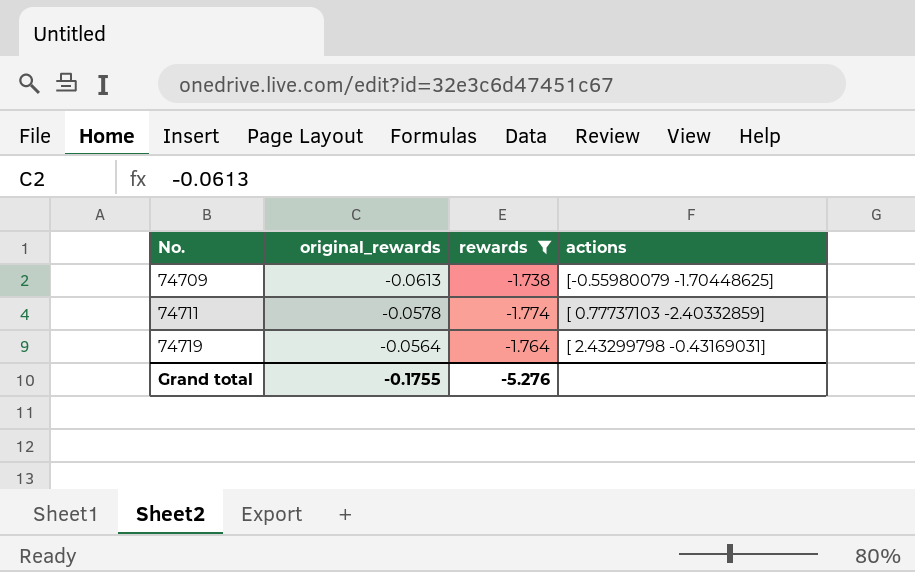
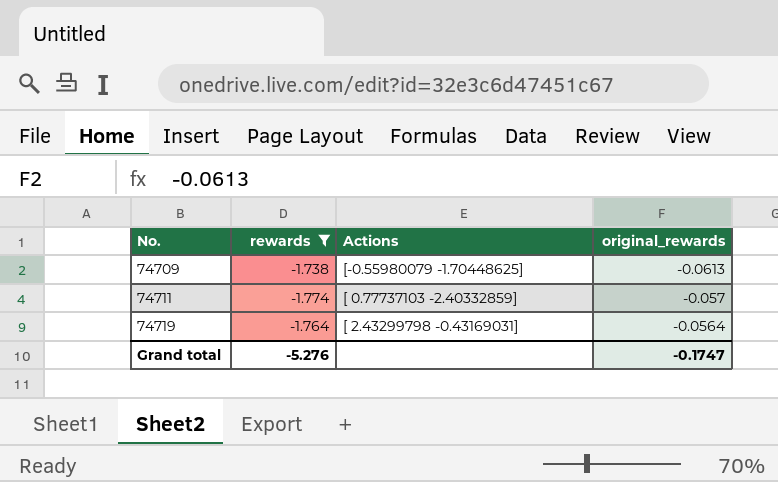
column name: actions -> Actions
column original_rewards | position: 2 -> 4
74711 | original_rewards: -0.0578 -> -0.057
Grand total | original_rewards: -0.1755 -> -0.1747

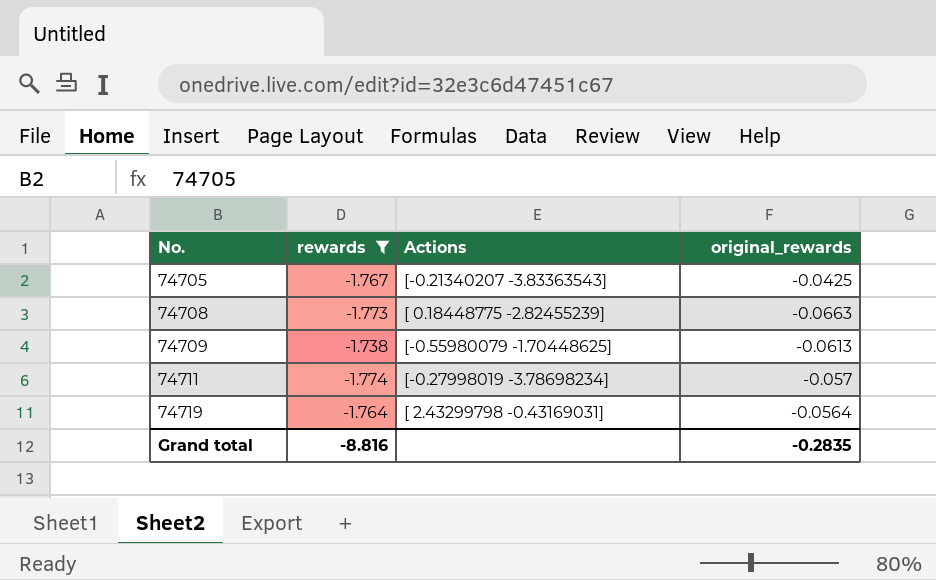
row 74705: none -> -1.767 | [-0.21340207 -3.83363543] | -0.0425
row 74708: none -> -1.773 | [ 0.18448775 -2.82455239] | -0.0663
74711 | Actions: [ 0.77737103 -2.40332859] -> [-0.27998019 -3.78698234]
Grand total | rewards: -5.276 -> -8.816
Grand total | original_rewards: -0.1747 -> -0.2835

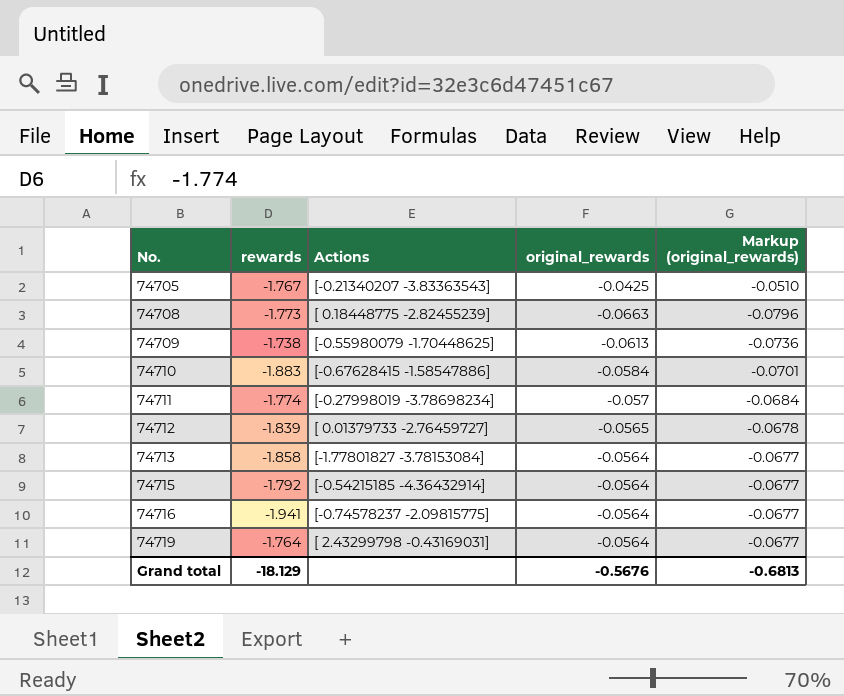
filter: rewards >= -1.774 -> none
column Markup (original_rewards) | formula: none -> [original_rewards] * 1.2
Grand total | rewards: -8.816 -> -18.129
Grand total | original_rewards: -0.2835 -> -0.5676

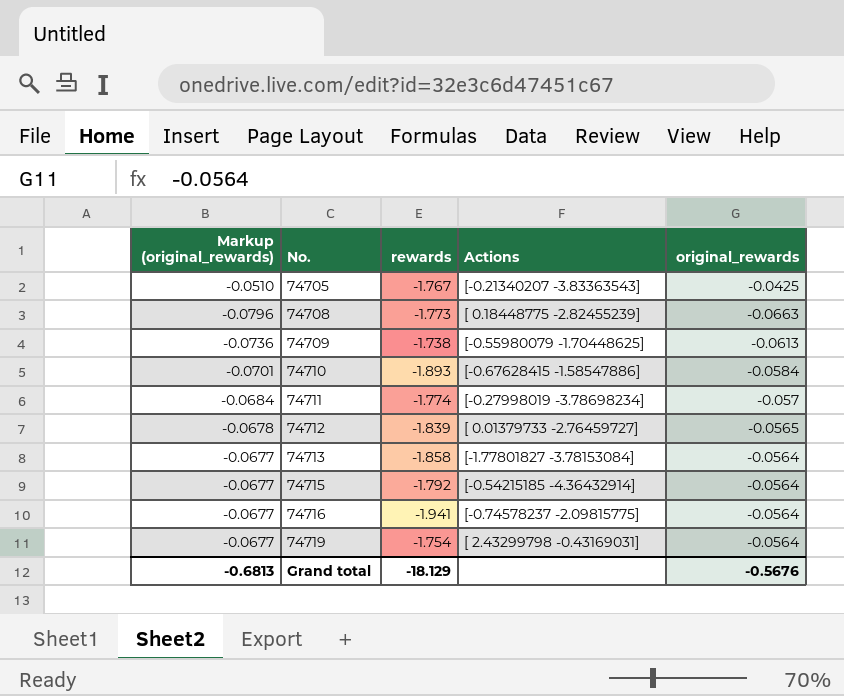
column Markup (original_rewards) | position: 5 -> 1
74710 | rewards: -1.883 -> -1.893
74719 | rewards: -1.764 -> -1.754

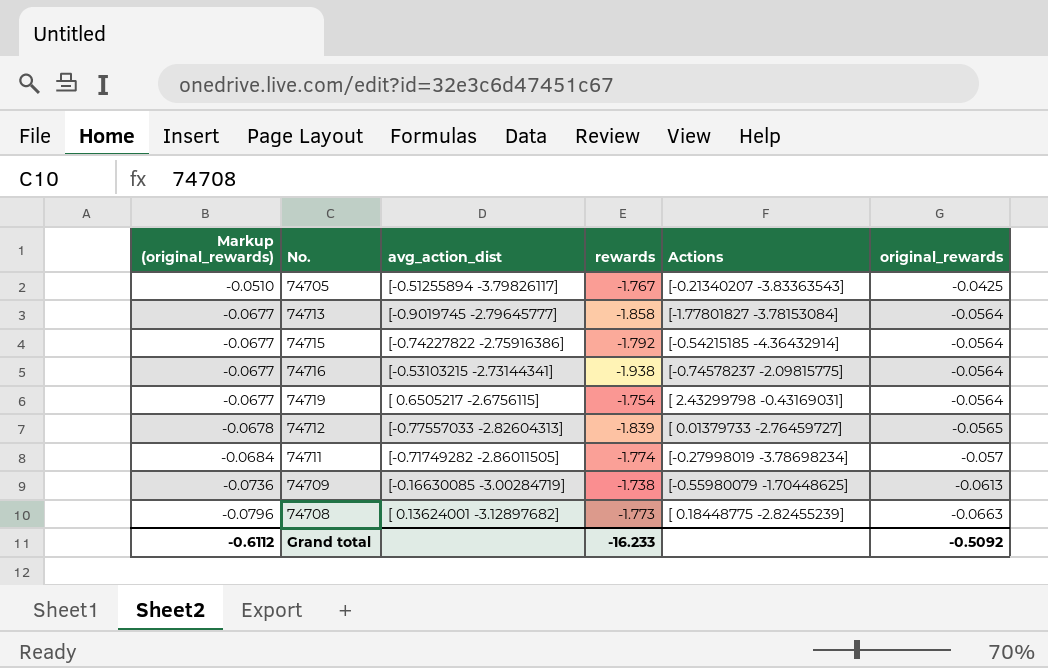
row order: No. ascending -> Markup (original_rewards) descending
column avg_action_dist | position: none -> 3
row 74710: -0.0701 | -1.893 | [-0.67628415 -1.58547886] | -0.0584 -> none
74716 | rewards: -1.941 -> -1.938
Grand total | Markup (original_rewards): -0.6813 -> -0.6112
Grand total | rewards: -18.129 -> -16.233
Grand total | original_rewards: -0.5676 -> -0.5092

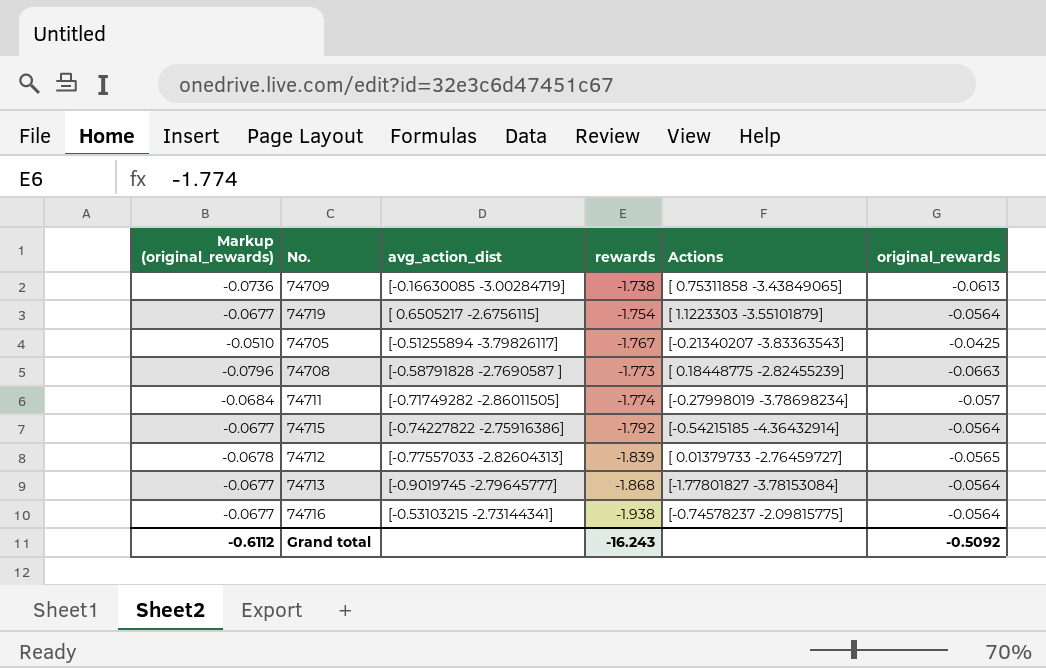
row order: Markup (original_rewards) descending -> rewards descending
74709 | Actions: [-0.55980079 -1.70448625] -> [ 0.75311858 -3.43849065]
74719 | Actions: [ 2.43299798 -0.43169031] -> [ 1.1223303 -3.55101879]
74708 | avg_action_dist: [ 0.13624001 -3.12897682] -> [-0.58791828 -2.7690587 ]
74713 | rewards: -1.858 -> -1.868
Grand total | rewards: -16.233 -> -16.243

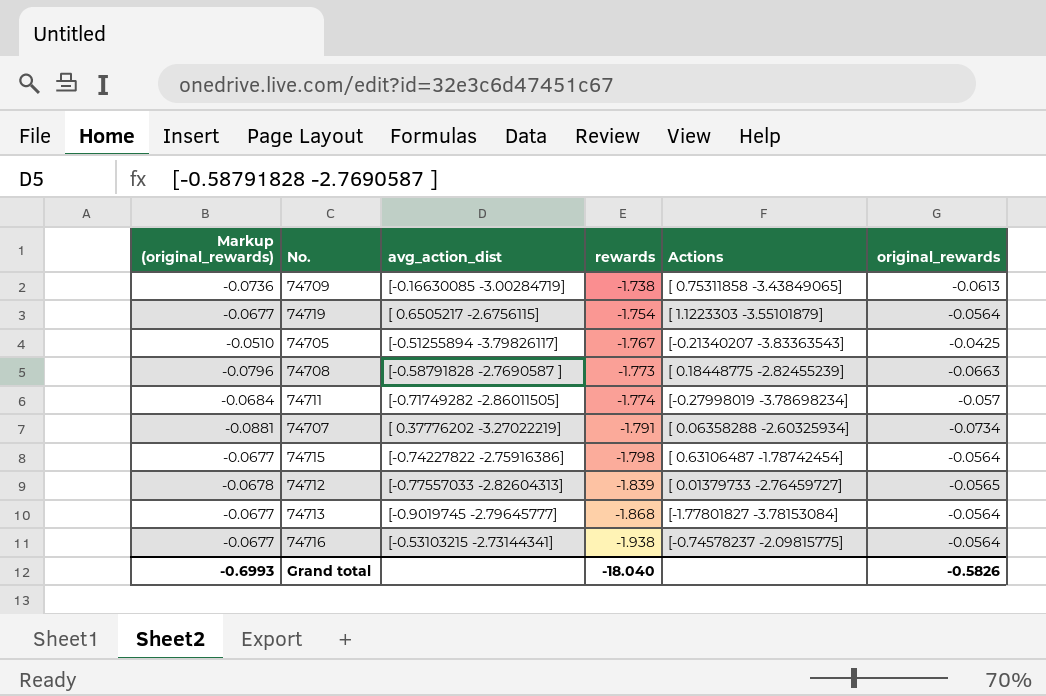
row 74707: none -> -0.0881 | [ 0.37776202 -3.27022219] | -1.791 | [ 0.06358288 -2.60325934] | -0.0734
74715 | rewards: -1.792 -> -1.798
74715 | Actions: [-0.54215185 -4.36432914] -> [ 0.63106487 -1.78742454]
Grand total | Markup (original_rewards): -0.6112 -> -0.6993
Grand total | rewards: -16.243 -> -18.040
Grand total | original_rewards: -0.5092 -> -0.5826

